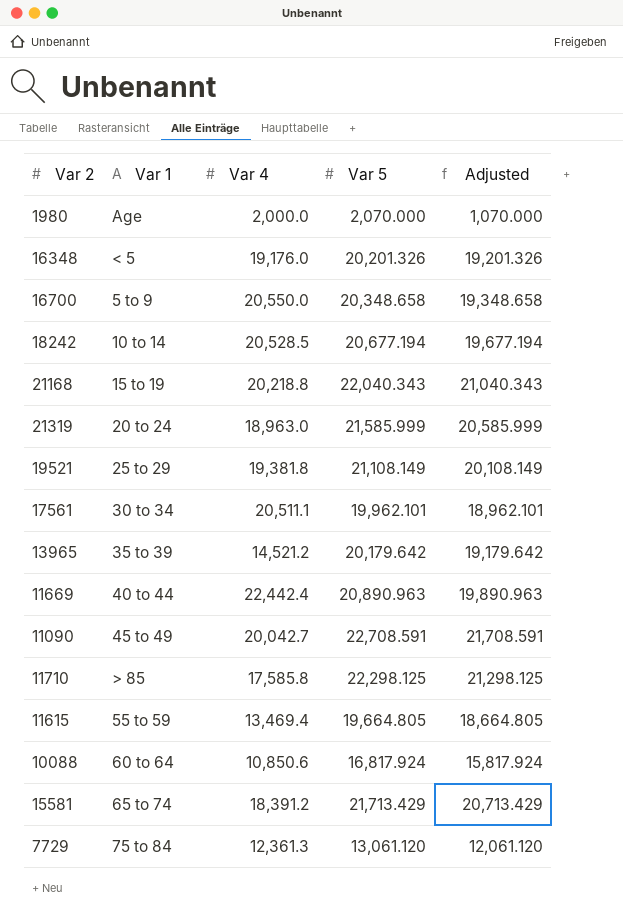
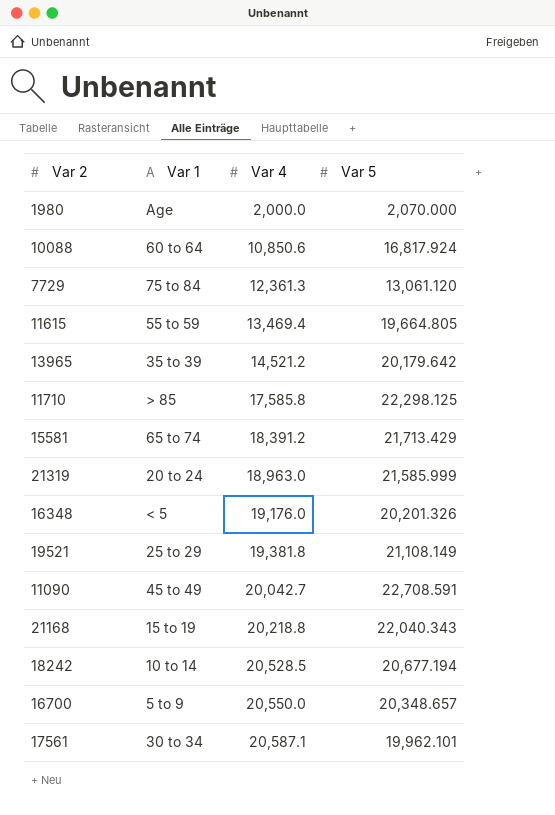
row order: none -> Var 4 ascending
column Adjusted | formula: [Var 5] - 1000 -> none
row 11669: 40 to 44 | 22,442.4 | 20,890.963 | 19,890.963 -> none
16700 | Var 5: 20,348.658 -> 20,348.657
17561 | Var 4: 20,511.1 -> 20,587.1

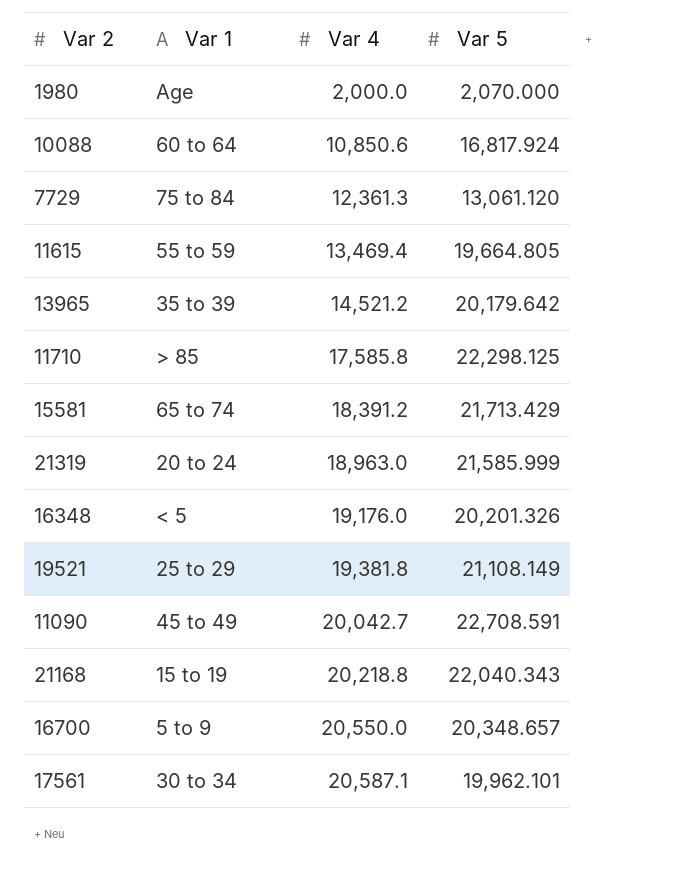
row 18242: 10 to 14 | 20,528.5 | 20,677.194 -> none

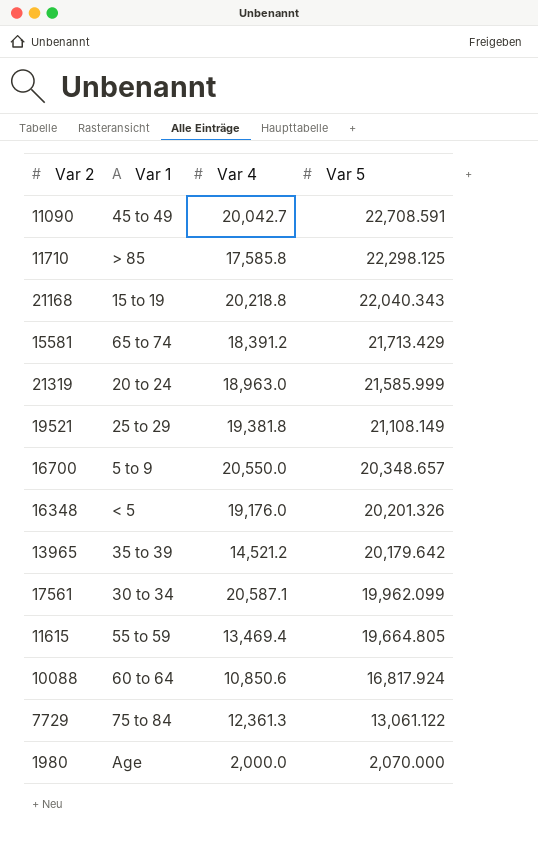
row order: Var 4 ascending -> Var 5 descending
17561 | Var 5: 19,962.101 -> 19,962.099
7729 | Var 5: 13,061.120 -> 13,061.122

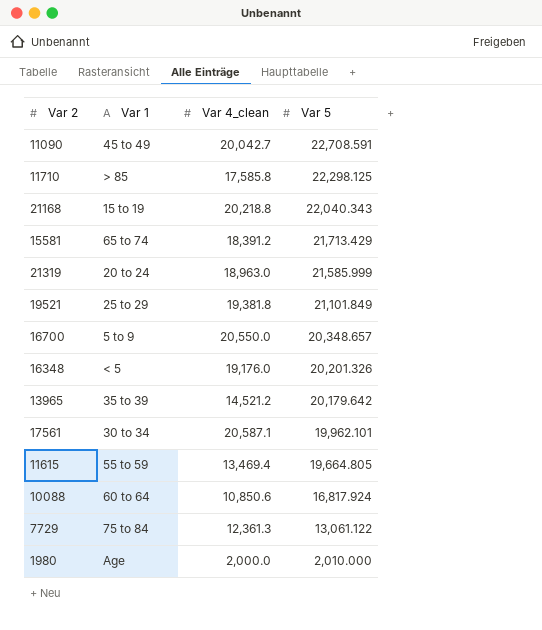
column name: Var 4 -> Var 4_clean
19521 | Var 5: 21,108.149 -> 21,101.849
17561 | Var 5: 19,962.099 -> 19,962.101
1980 | Var 5: 2,070.000 -> 2,010.000

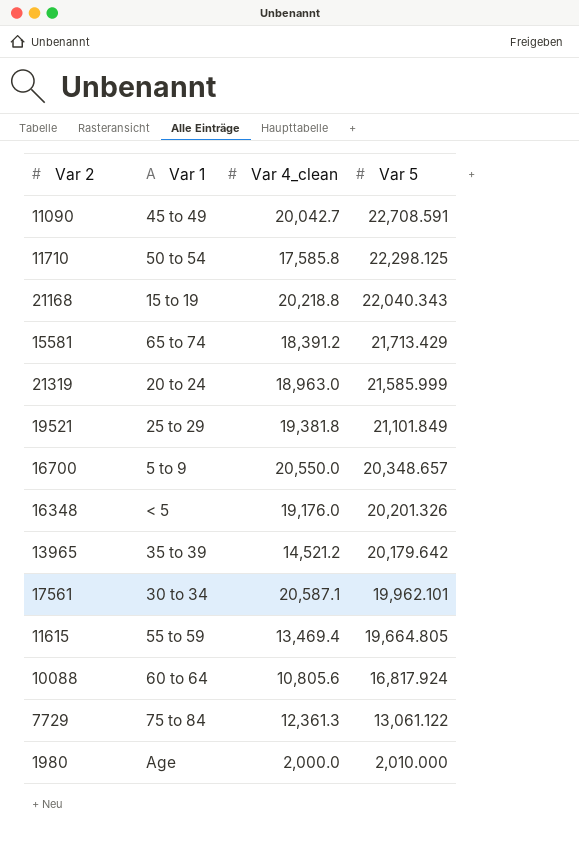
11710 | Var 1: > 85 -> 50 to 54
10088 | Var 4_clean: 10,850.6 -> 10,805.6

